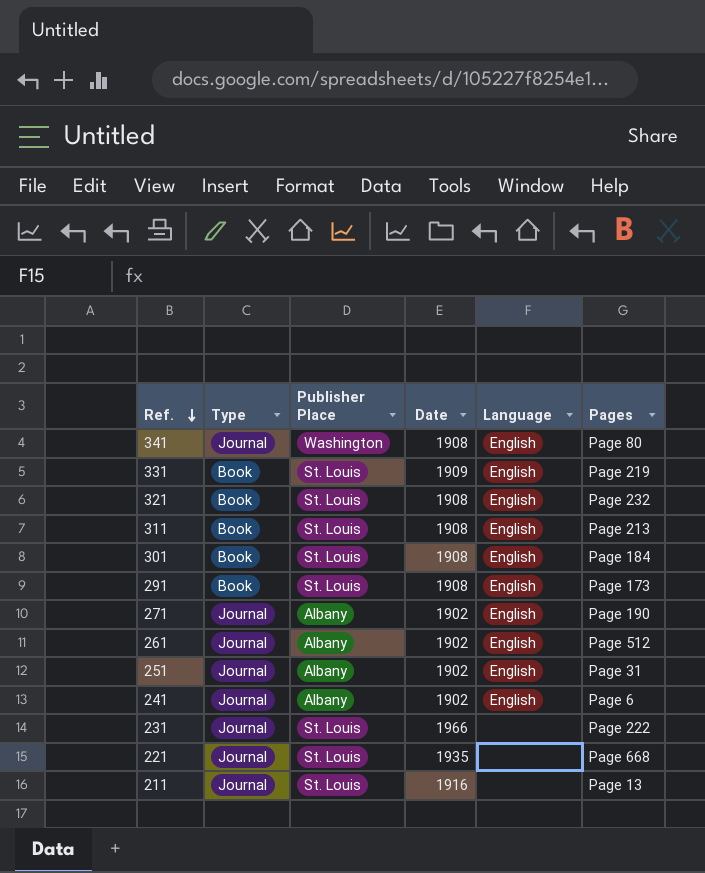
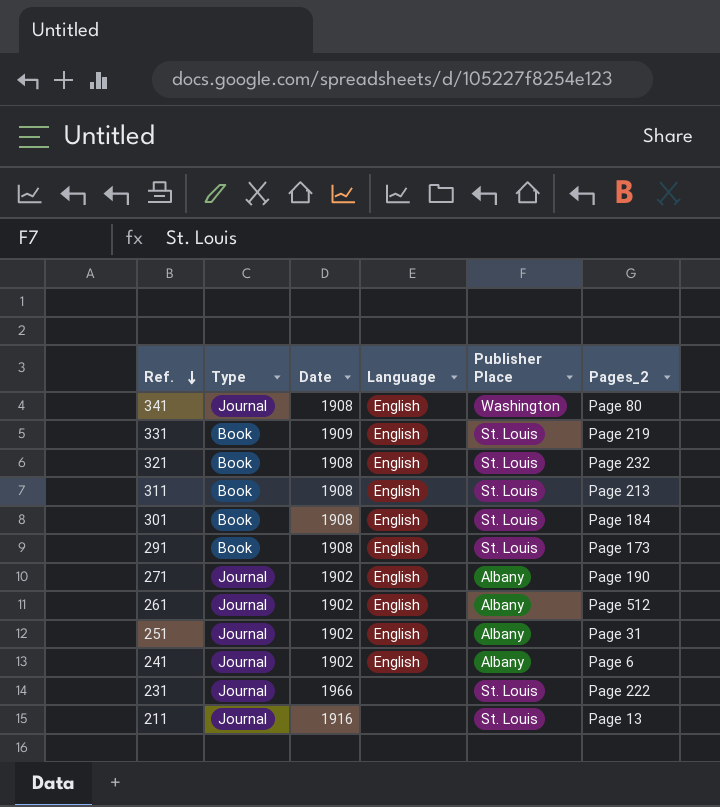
column Publisher Place | position: 3 -> 5
column name: Pages -> Pages_2
row 221: Journal | St. Louis | 1935 | none | Page 668 -> none

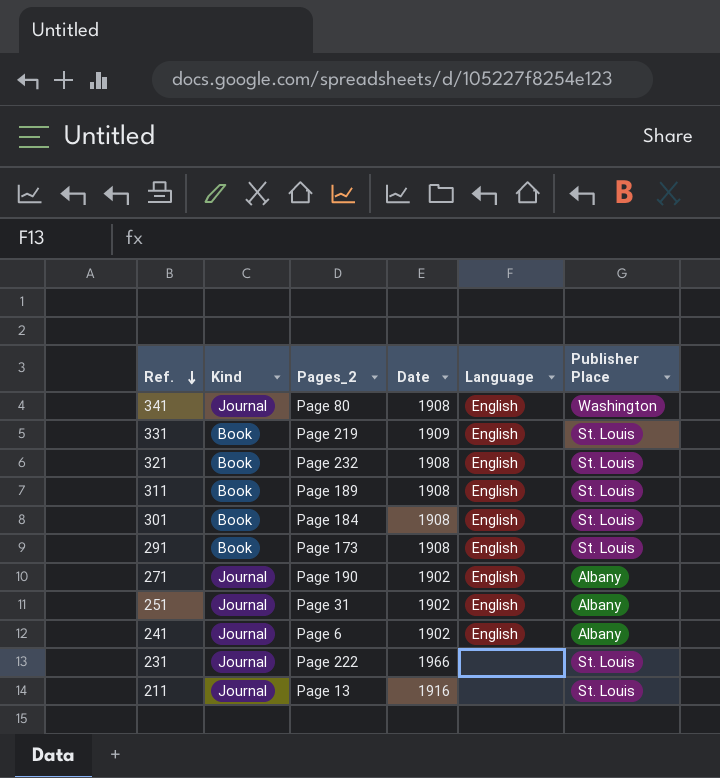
column name: Type -> Kind
column Pages_2 | position: 6 -> 3
row 261: Journal | 1902 | English | Albany | Page 512 -> none
311 | Pages_2: Page 213 -> Page 189

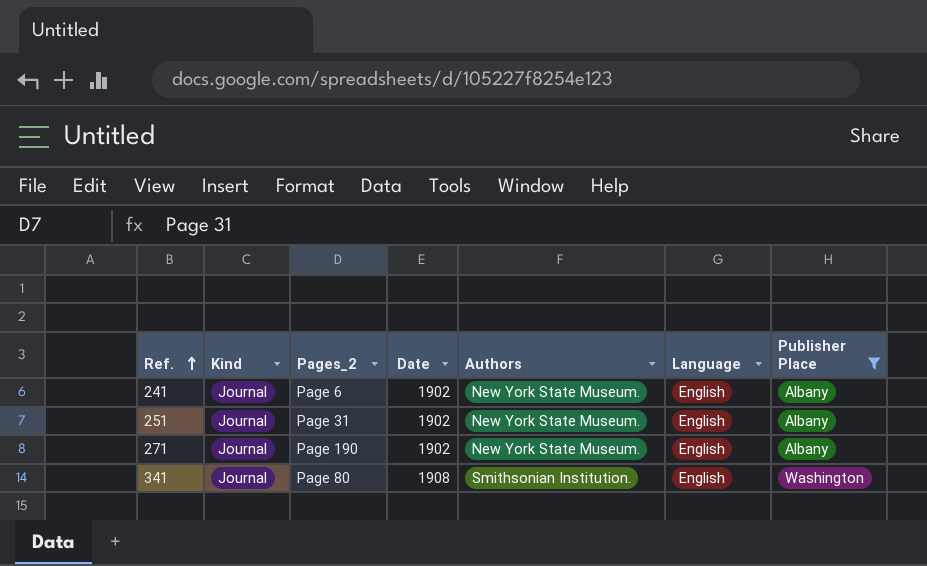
filter: none -> Publisher Place != St. Louis
row order: Ref. descending -> Ref. ascending
column Authors | position: none -> 5

